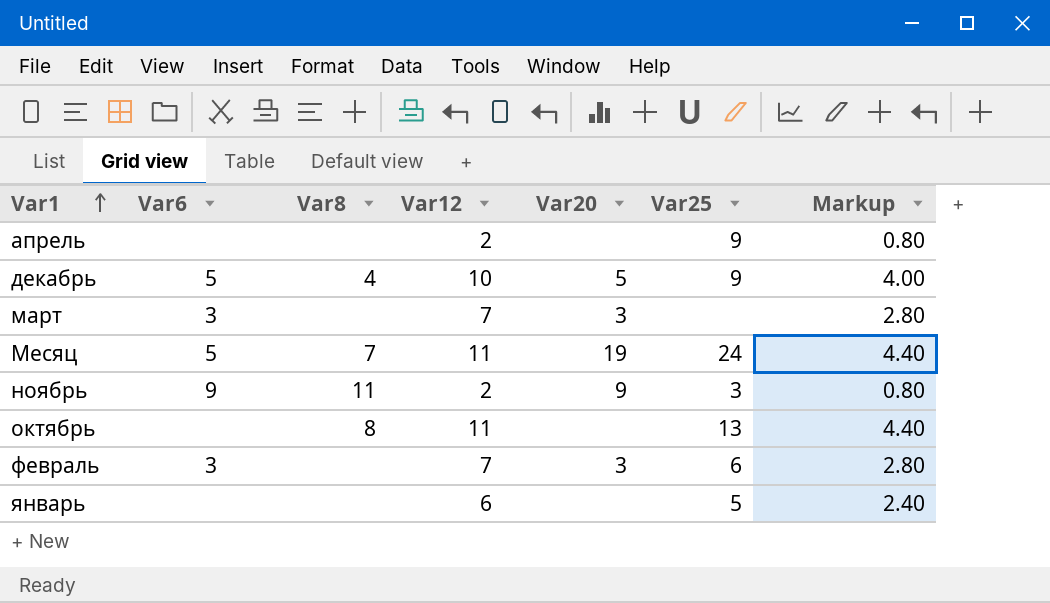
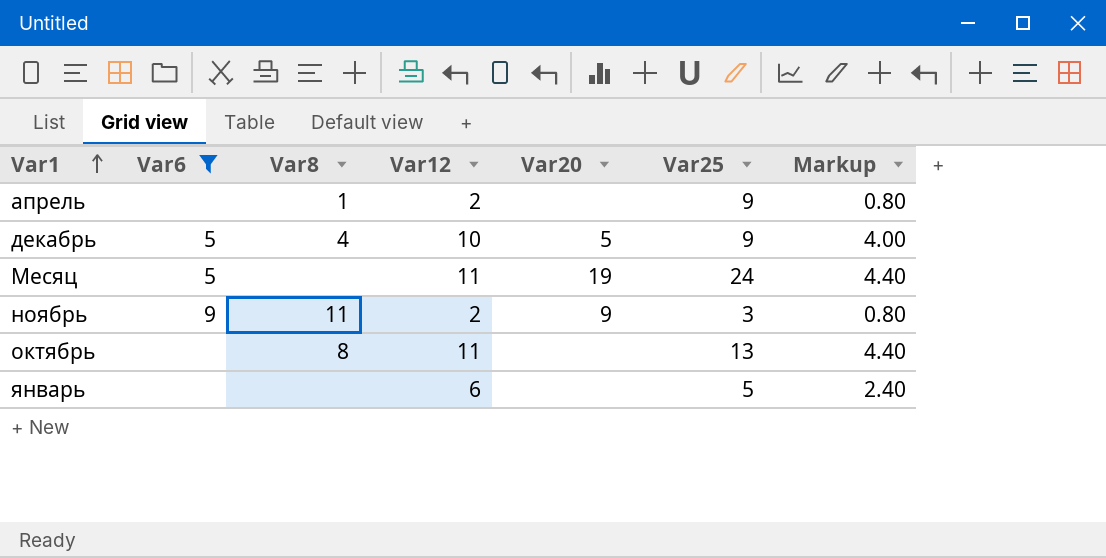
filter: none -> Var6 != 3
апрель | Var8: none -> 1
Месяц | Var8: 7 -> none

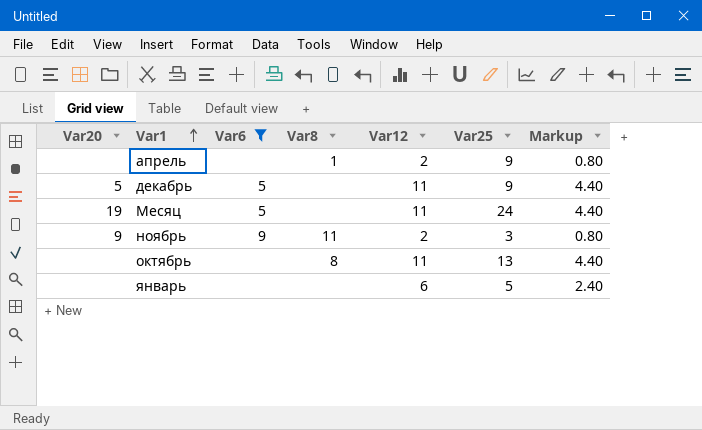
column Var20 | position: 5 -> 1
декабрь | Var8: 4 -> none
декабрь | Var12: 10 -> 11
декабрь | Markup: 4.00 -> 4.40

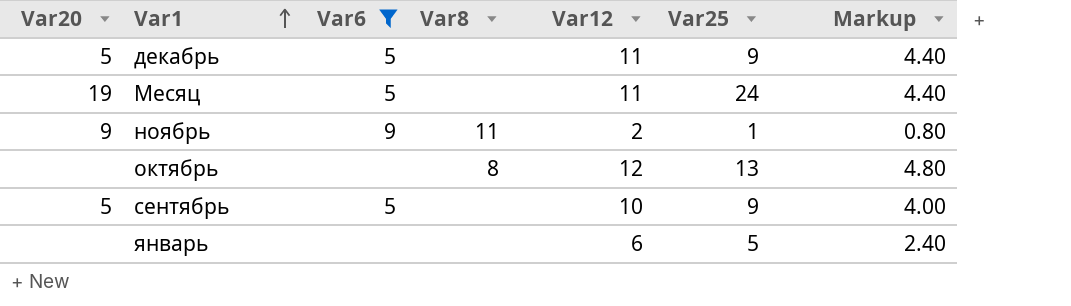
row апрель: none | none | 1 | 2 | 9 | 0.80 -> none
ноябрь | Var25: 3 -> 1
октябрь | Var12: 11 -> 12
октябрь | Markup: 4.40 -> 4.80
row сентябрь: none -> 5 | 5 | none | 10 | 9 | 4.00

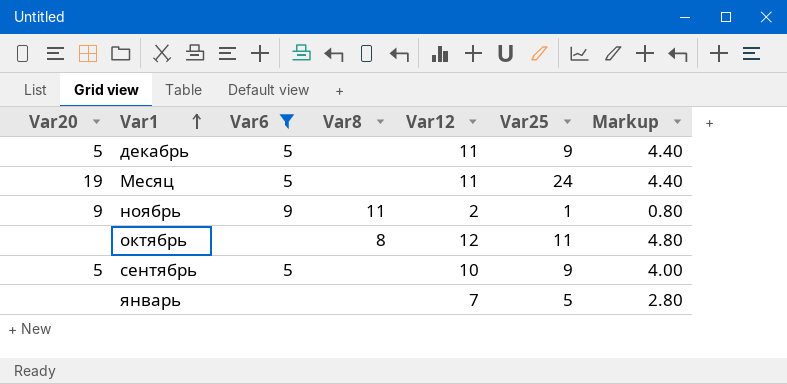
октябрь | Var25: 13 -> 11
январь | Var12: 6 -> 7
январь | Markup: 2.40 -> 2.80

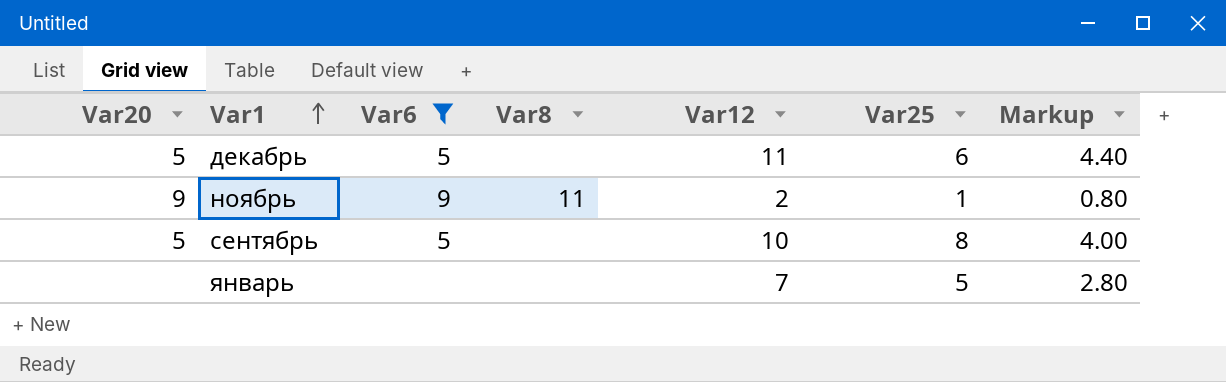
row Месяц: 19 | 5 | none | 11 | 24 | 4.40 -> none
row октябрь: none | none | 8 | 12 | 11 | 4.80 -> none
декабрь | Var25: 9 -> 6
сентябрь | Var25: 9 -> 8

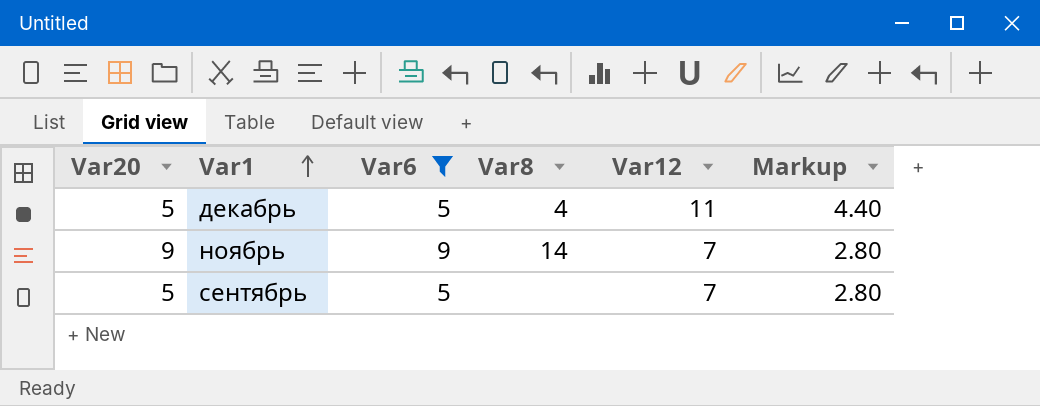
column Var25 | position: 6 -> none
row январь: none | none | none | 7 | 5 | 2.80 -> none
декабрь | Var8: none -> 4
ноябрь | Var8: 11 -> 14
ноябрь | Var12: 2 -> 7
ноябрь | Markup: 0.80 -> 2.80
сентябрь | Var12: 10 -> 7
сентябрь | Markup: 4.00 -> 2.80

